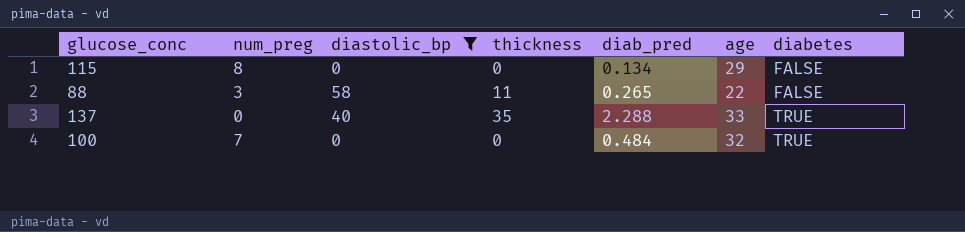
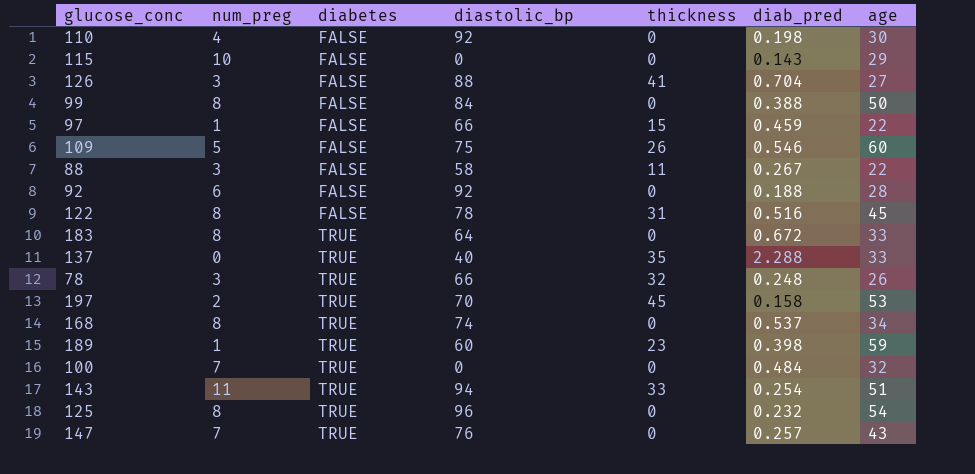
filter: diastolic_bp <= 58 -> none
column diabetes | position: 7 -> 3
115 | num_preg: 8 -> 10
115 | diab_pred: 0.134 -> 0.143
88 | diab_pred: 0.265 -> 0.267

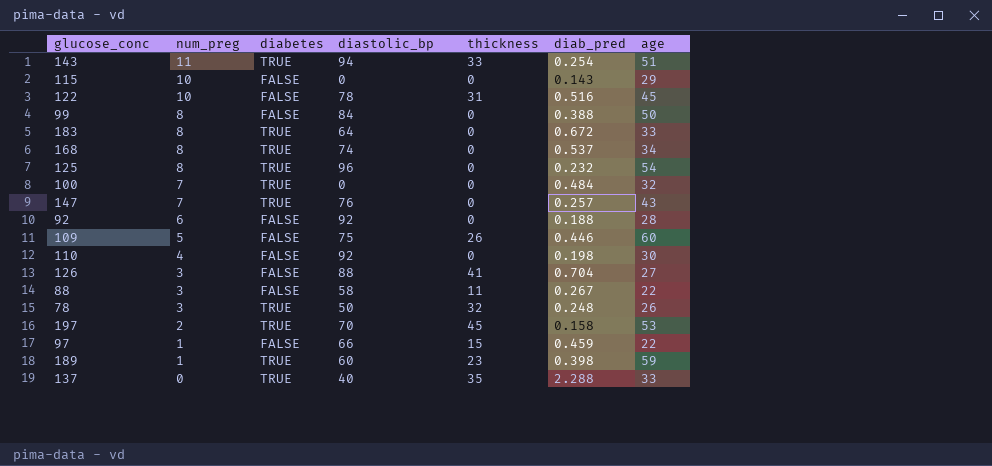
row order: diabetes ascending -> num_preg descending
122 | num_preg: 8 -> 10
109 | diab_pred: 0.546 -> 0.446
78 | diastolic_bp: 66 -> 50

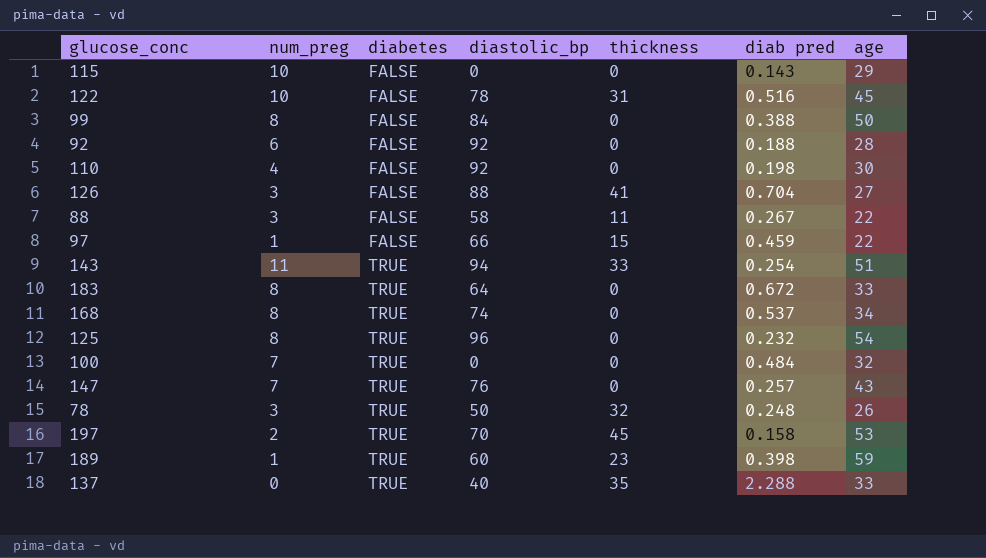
row order: num_preg descending -> diabetes ascending
column name: diab_pred -> diab pred
row 109: 5 | FALSE | 75 | 26 | 0.446 | 60 -> none

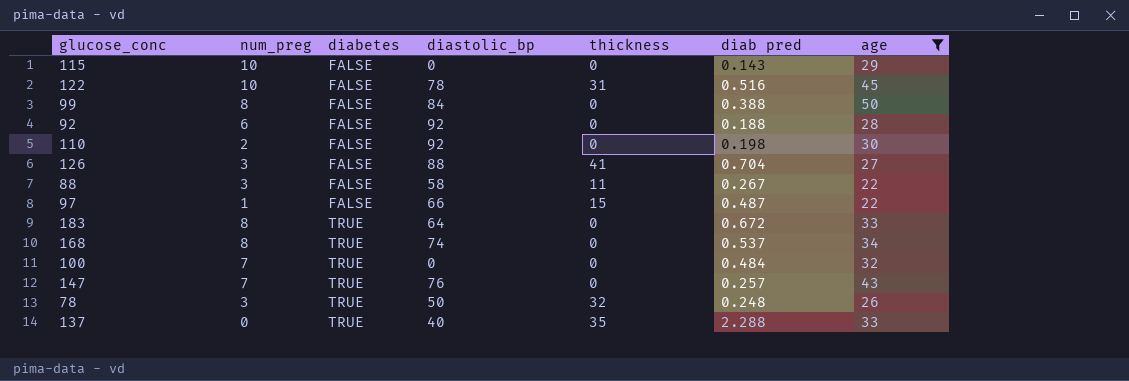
filter: none -> age <= 50
110 | num_preg: 4 -> 2
97 | diab pred: 0.459 -> 0.487

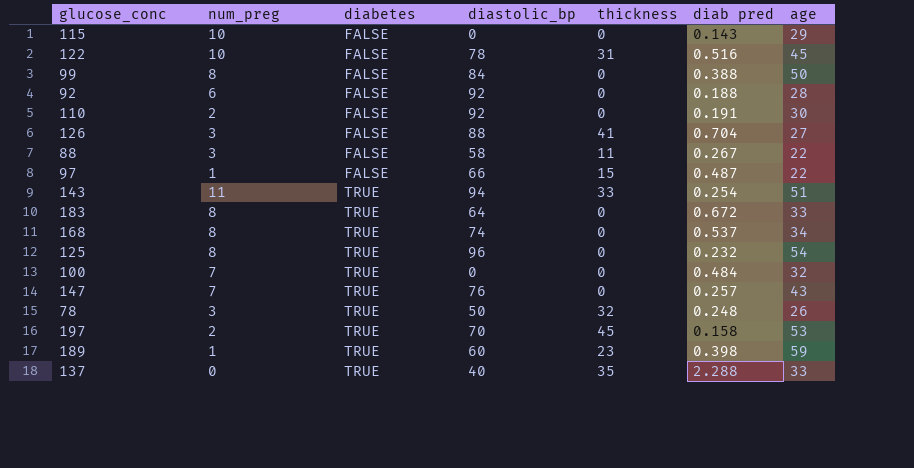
filter: age <= 50 -> none
110 | diab pred: 0.198 -> 0.191

